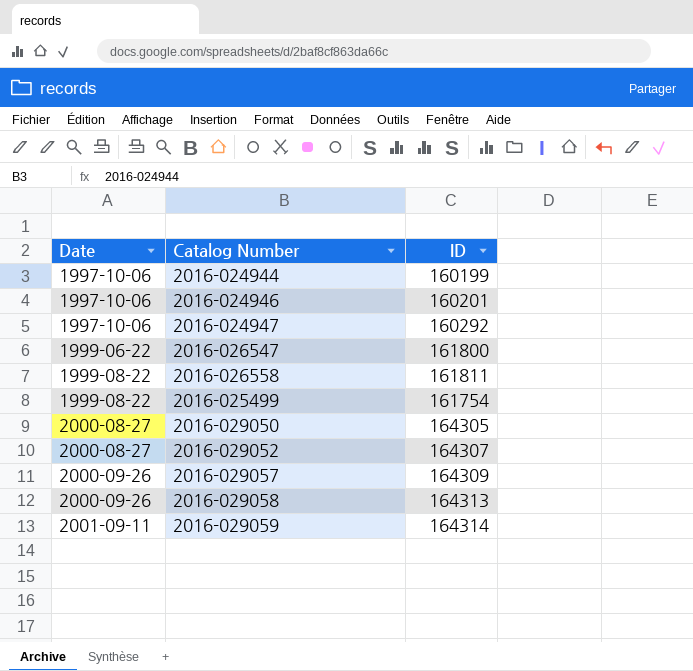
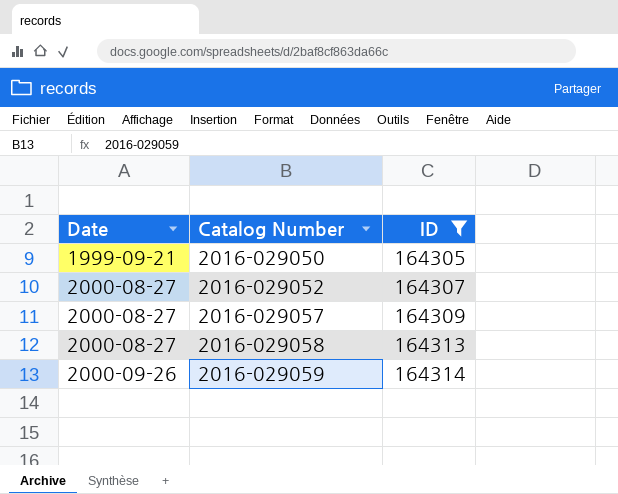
filter: none -> ID >= 164305
2016-029050 | Date: 2000-08-27 -> 1999-09-21
2016-029057 | Date: 2000-09-26 -> 2000-08-27
2016-029058 | Date: 2000-09-26 -> 2000-08-27
2016-029059 | Date: 2001-09-11 -> 2000-09-26

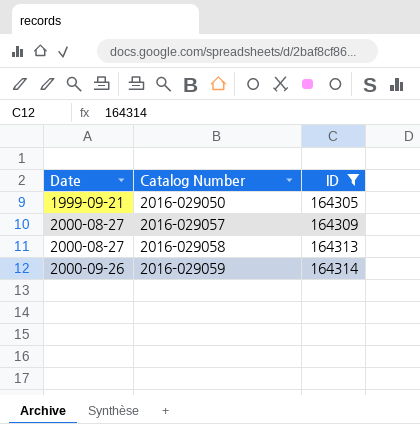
row 2016-029052: 2000-08-27 | 164307 -> none

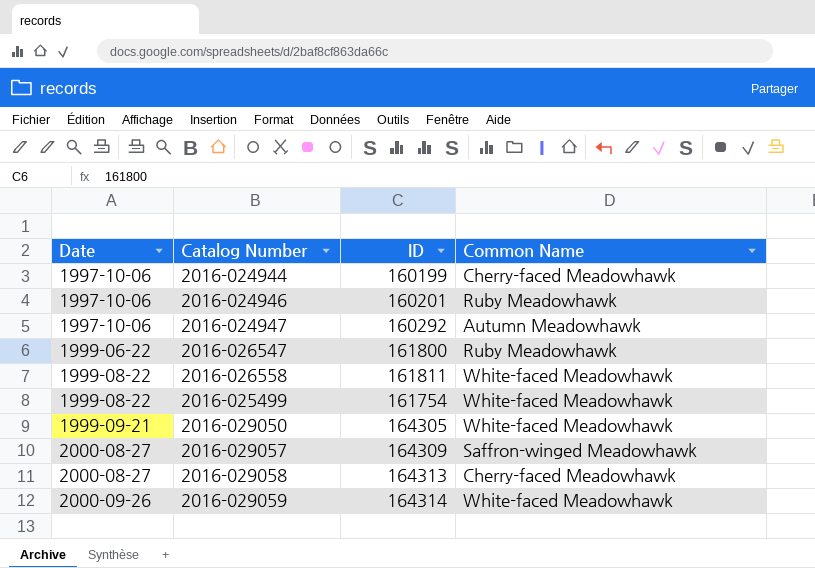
filter: ID >= 164305 -> none
column Common Name | position: none -> 4

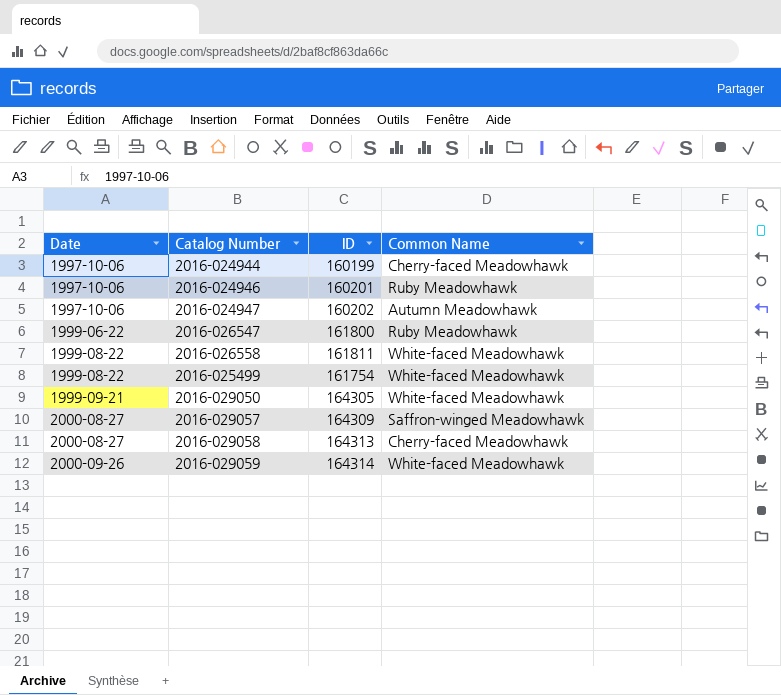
2016-024947 | ID: 160292 -> 160202

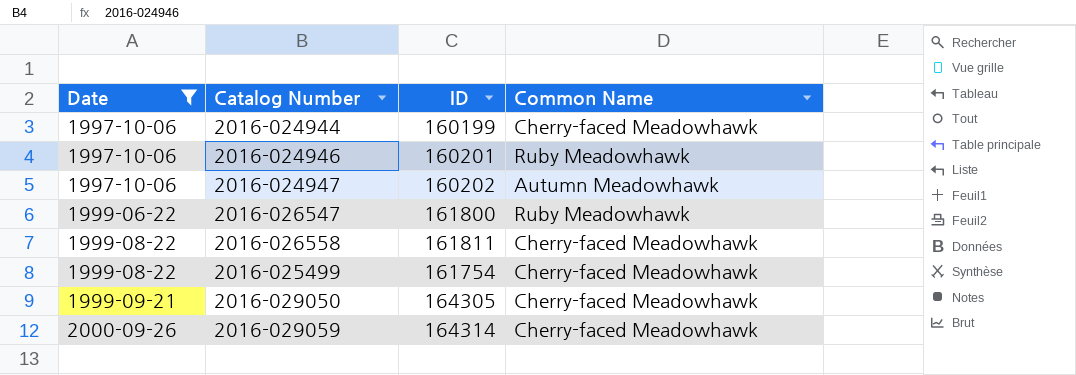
filter: none -> Date != 2000-08-27
2016-026558 | Common Name: White-faced Meadowhawk -> Cherry-faced Meadowhawk
2016-025499 | Common Name: White-faced Meadowhawk -> Cherry-faced Meadowhawk
2016-029050 | Common Name: White-faced Meadowhawk -> Cherry-faced Meadowhawk
2016-029059 | Common Name: White-faced Meadowhawk -> Cherry-faced Meadowhawk

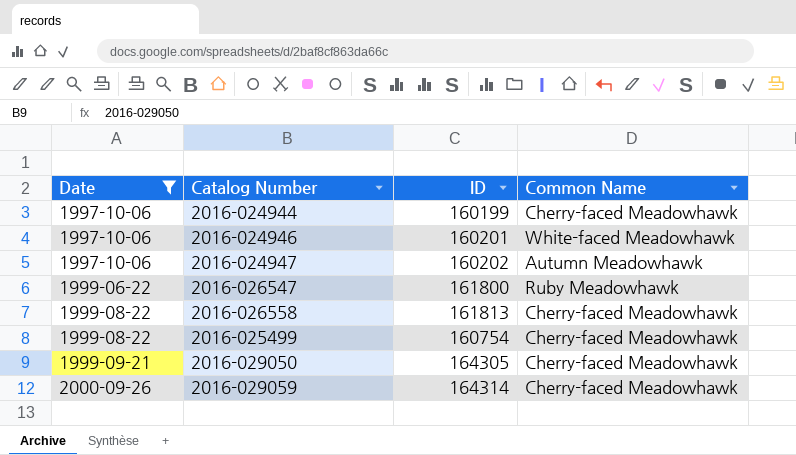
2016-024946 | Common Name: Ruby Meadowhawk -> White-faced Meadowhawk
2016-026558 | ID: 161811 -> 161813
2016-025499 | ID: 161754 -> 160754

